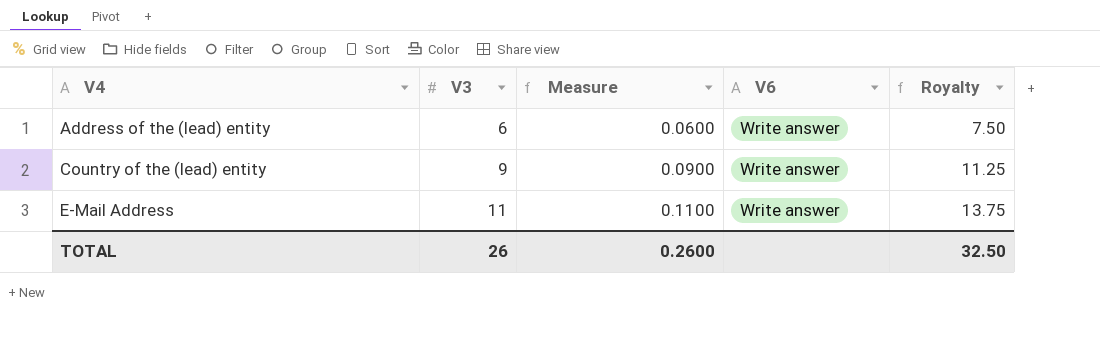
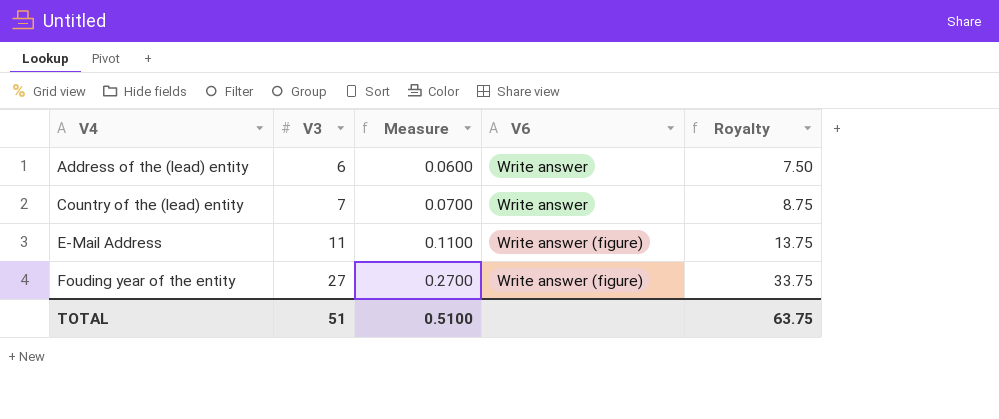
Country of the (lead) entity | V3: 9 -> 7
Country of the (lead) entity | Measure: 0.0900 -> 0.0700
Country of the (lead) entity | Royalty: 11.25 -> 8.75
E-Mail Address | V6: Write answer -> Write answer (figure)
row Fouding year of the entity: none -> 27 | 0.2700 | Write answer (figure) | 33.75
TOTAL | V3: 26 -> 51
TOTAL | Measure: 0.2600 -> 0.5100
TOTAL | Royalty: 32.50 -> 63.75

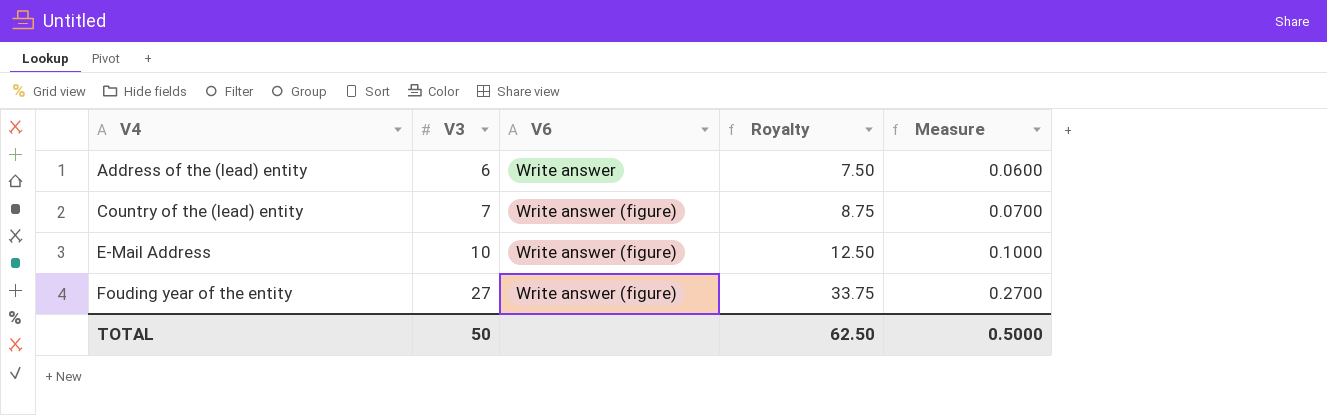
column Measure | position: 3 -> 5
Country of the (lead) entity | V6: Write answer -> Write answer (figure)
E-Mail Address | V3: 11 -> 10
E-Mail Address | Royalty: 13.75 -> 12.50
E-Mail Address | Measure: 0.1100 -> 0.1000
TOTAL | V3: 51 -> 50
TOTAL | Royalty: 63.75 -> 62.50
TOTAL | Measure: 0.5100 -> 0.5000

